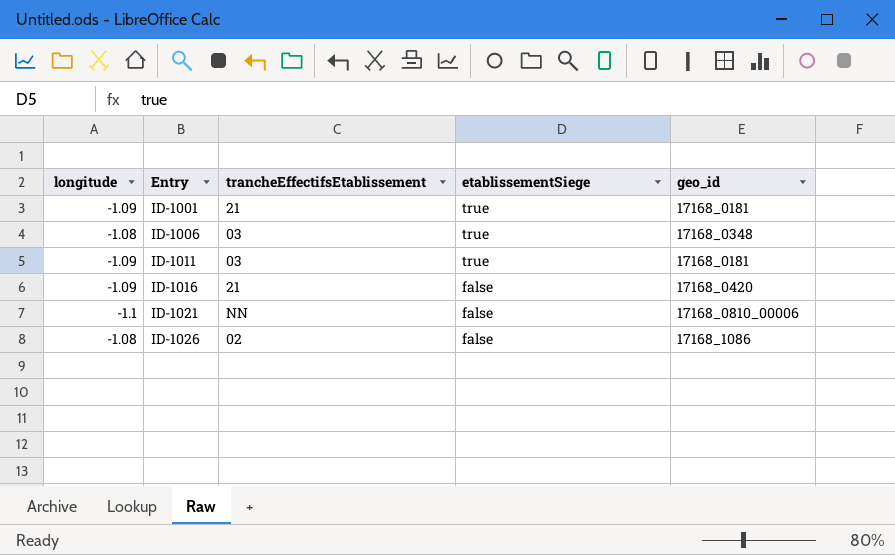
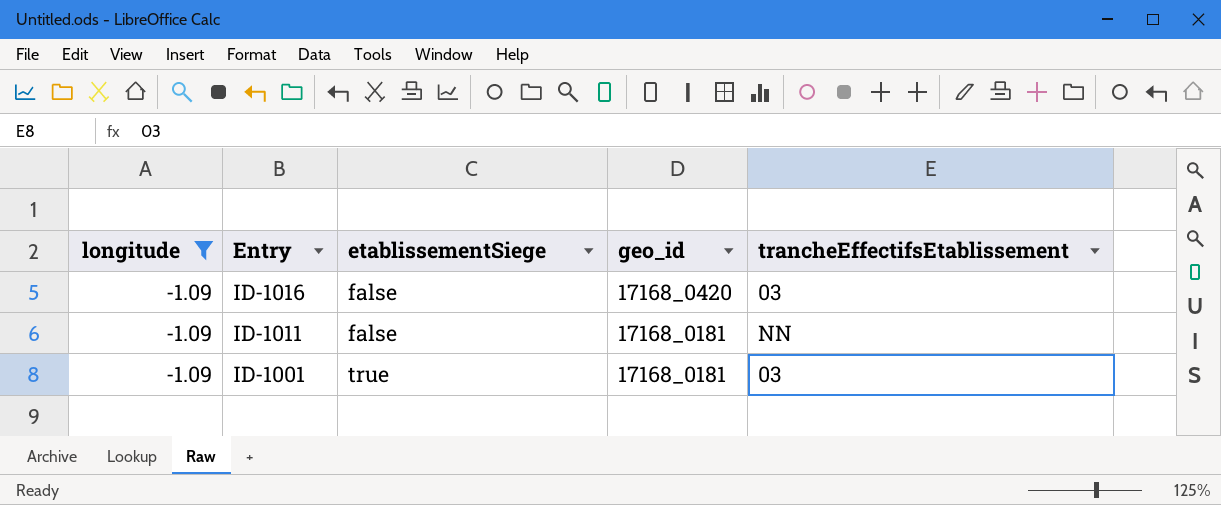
filter: none -> longitude = -1.09
row order: Entry ascending -> Entry descending
column trancheEffectifsEtablissement | position: 3 -> 5
ID-1016 | trancheEffectifsEtablissement: 21 -> 03
ID-1011 | etablissementSiege: true -> false
ID-1011 | trancheEffectifsEtablissement: 03 -> NN
ID-1001 | trancheEffectifsEtablissement: 21 -> 03

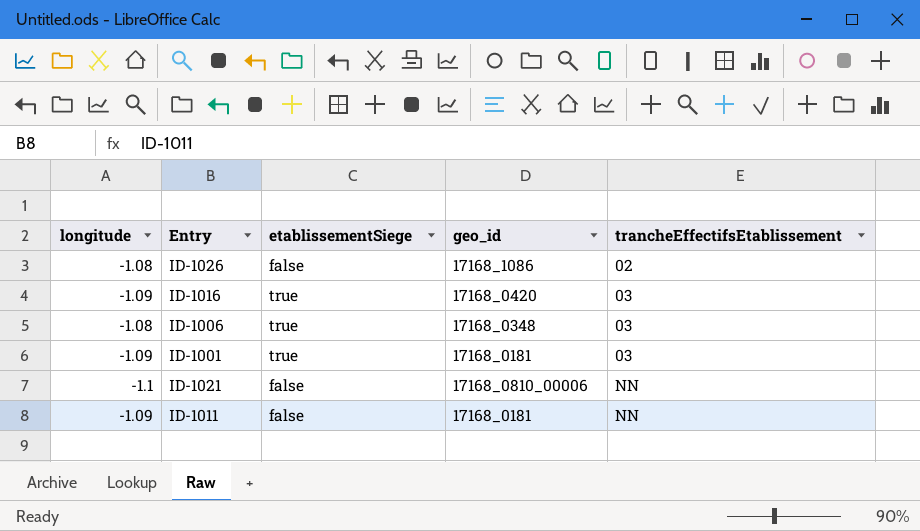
filter: longitude = -1.09 -> none
row order: Entry descending -> trancheEffectifsEtablissement ascending
ID-1016 | etablissementSiege: false -> true

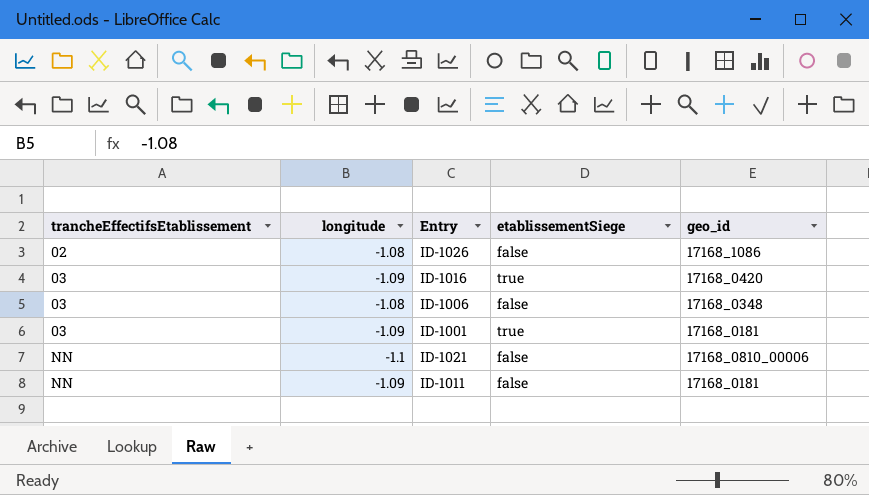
column trancheEffectifsEtablissement | position: 5 -> 1
ID-1006 | etablissementSiege: true -> false

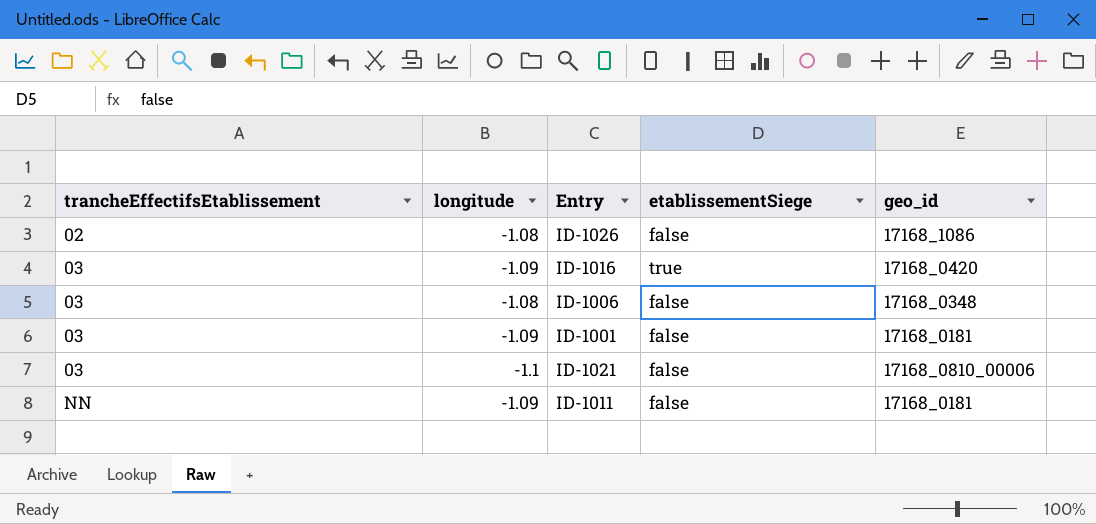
ID-1001 | etablissementSiege: true -> false
ID-1021 | trancheEffectifsEtablissement: NN -> 03

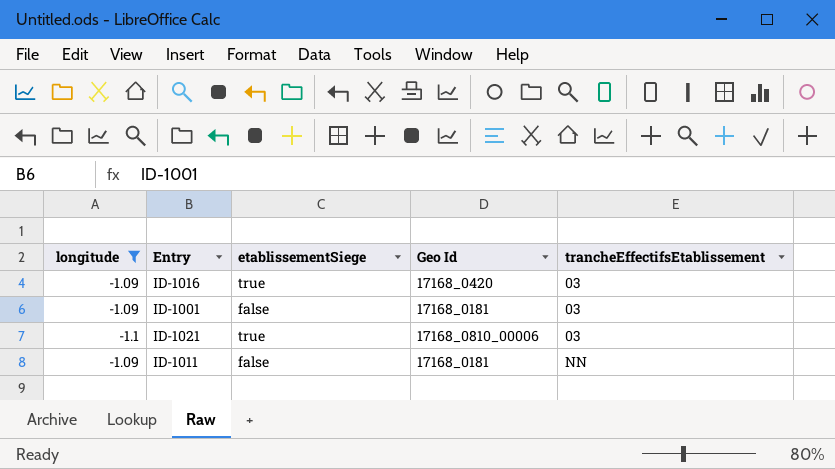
filter: none -> longitude != -1.08
column name: geo_id -> Geo Id
column trancheEffectifsEtablissement | position: 1 -> 5
ID-1021 | etablissementSiege: false -> true

